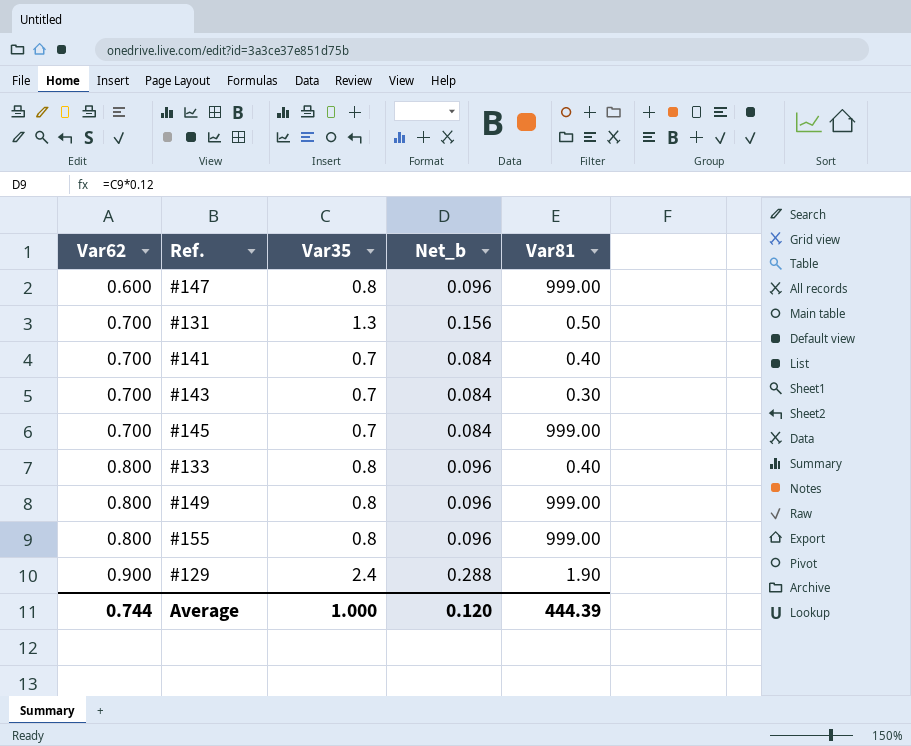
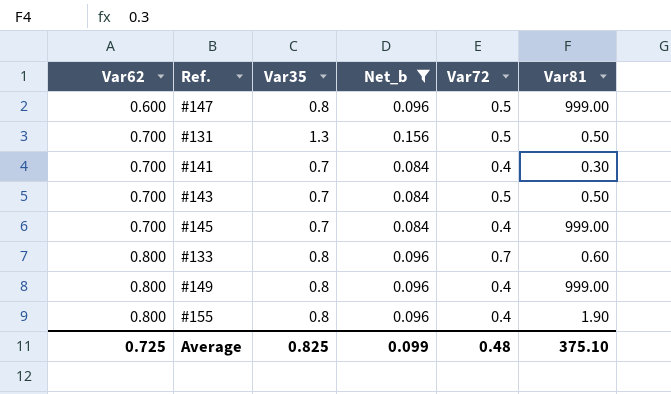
filter: none -> Net_b != 0.288
column Var72 | position: none -> 5
#141 | Var81: 0.40 -> 0.30
#143 | Var81: 0.30 -> 0.50
#133 | Var81: 0.40 -> 0.60
#155 | Var81: 999.00 -> 1.90
Average | Var62: 0.744 -> 0.725
Average | Var35: 1.000 -> 0.825
Average | Net_b: 0.120 -> 0.099
Average | Var81: 444.39 -> 375.10

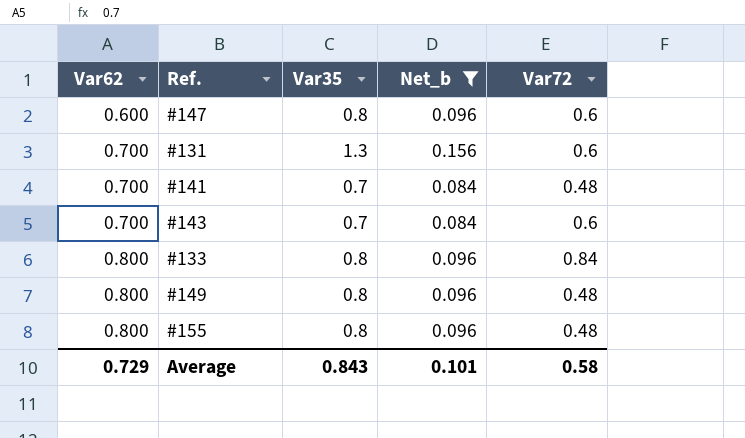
column Var81 | position: 6 -> none
row #145: 0.700 | 0.7 | 0.084 | 0.4 | 999.00 -> none
#147 | Var72: 0.5 -> 0.6
#131 | Var72: 0.5 -> 0.6
#141 | Var72: 0.4 -> 0.48
#143 | Var72: 0.5 -> 0.6
#133 | Var72: 0.7 -> 0.84
#149 | Var72: 0.4 -> 0.48
#155 | Var72: 0.4 -> 0.48
Average | Var62: 0.725 -> 0.729
Average | Var35: 0.825 -> 0.843
Average | Net_b: 0.099 -> 0.101
Average | Var72: 0.48 -> 0.58

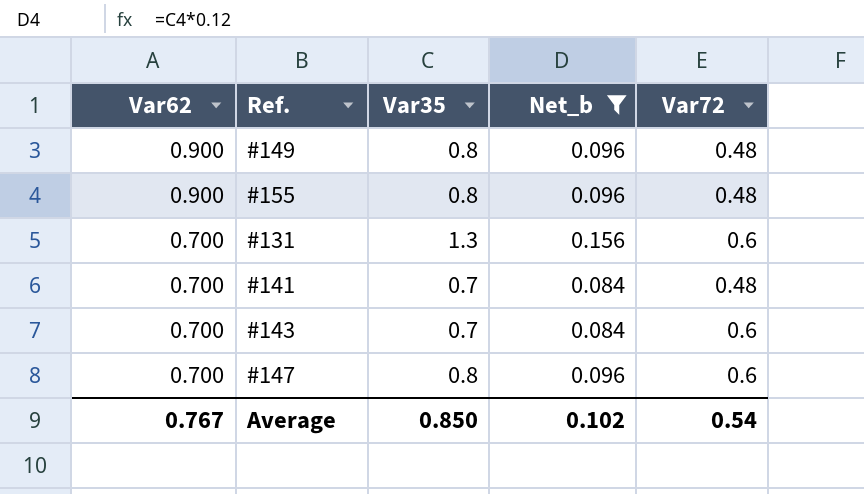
row order: Var62 ascending -> Var62 descending
row #133: 0.800 | 0.8 | 0.096 | 0.84 -> none
#149 | Var62: 0.800 -> 0.900
#155 | Var62: 0.800 -> 0.900
#147 | Var62: 0.600 -> 0.700
Average | Var62: 0.729 -> 0.767
Average | Var35: 0.843 -> 0.850
Average | Net_b: 0.101 -> 0.102
Average | Var72: 0.58 -> 0.54

